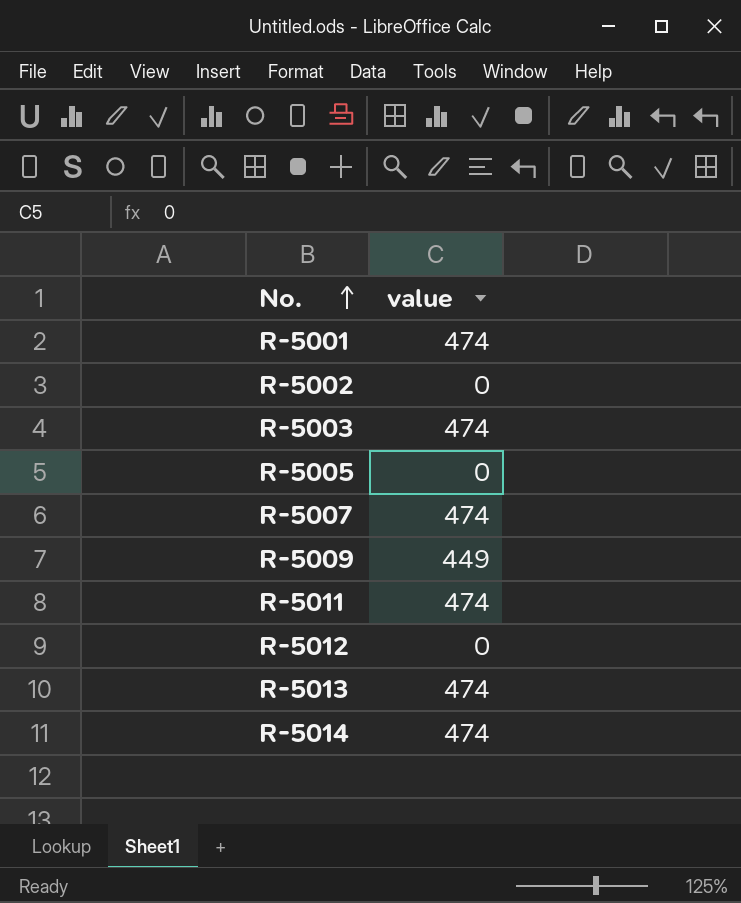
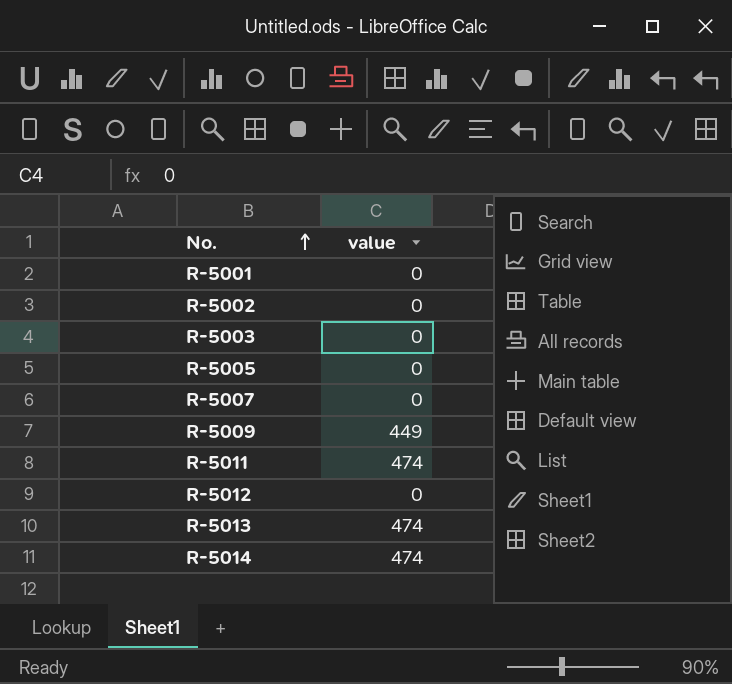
R-5001 | value: 474 -> 0
R-5003 | value: 474 -> 0
R-5007 | value: 474 -> 0

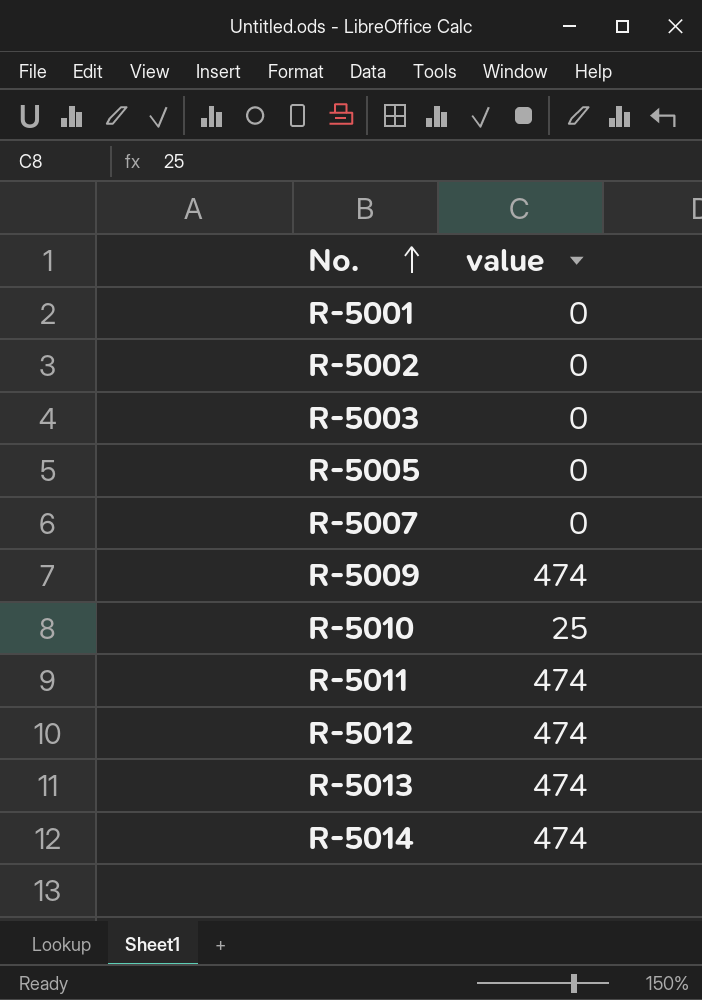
R-5009 | value: 449 -> 474
row R-5010: none -> 25
R-5012 | value: 0 -> 474

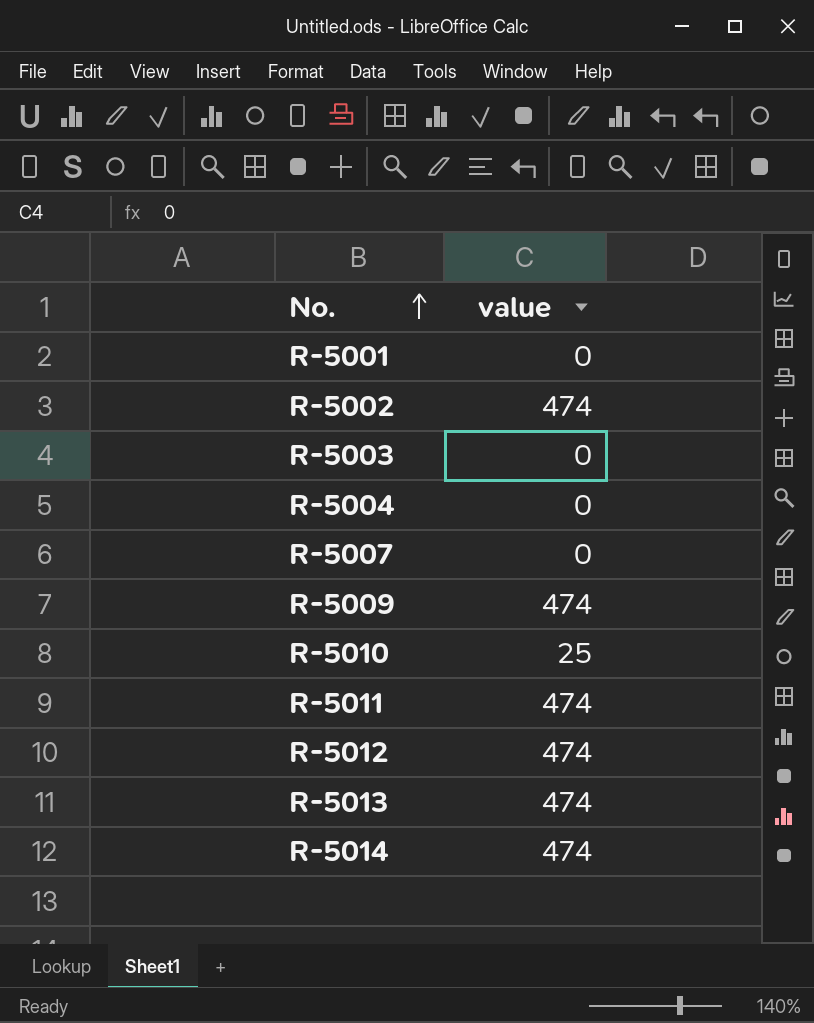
row R-5005: 0 -> none
R-5002 | value: 0 -> 474
row R-5004: none -> 0

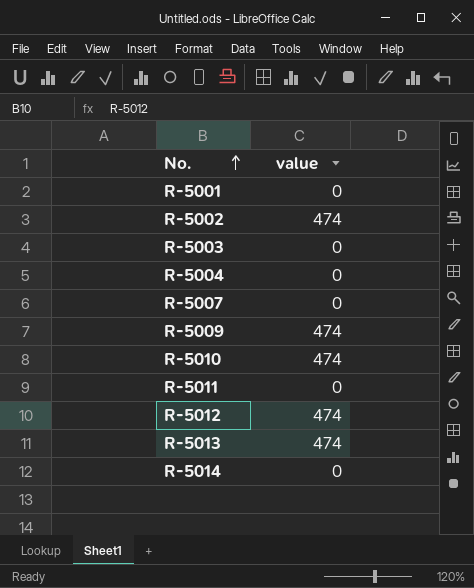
R-5010 | value: 25 -> 474
R-5011 | value: 474 -> 0
R-5014 | value: 474 -> 0

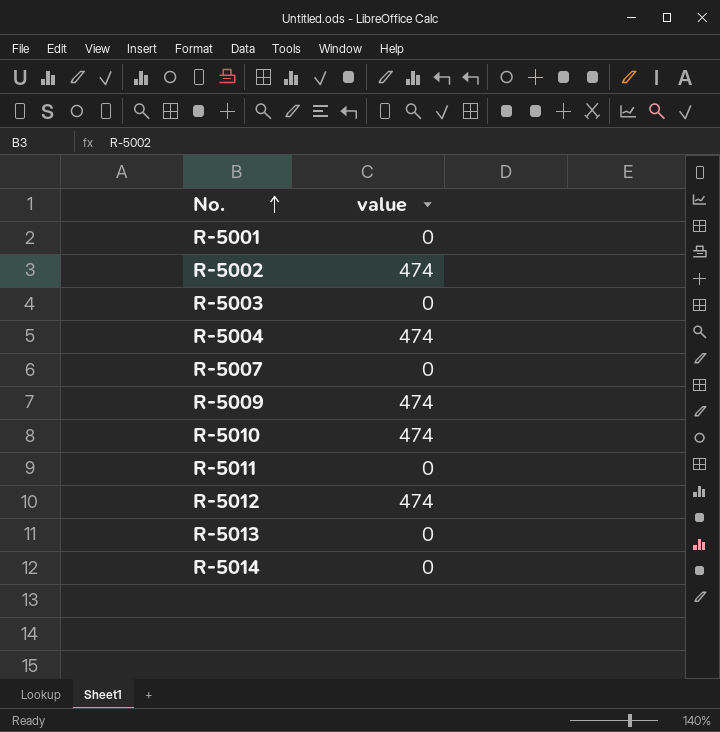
R-5004 | value: 0 -> 474
R-5013 | value: 474 -> 0

